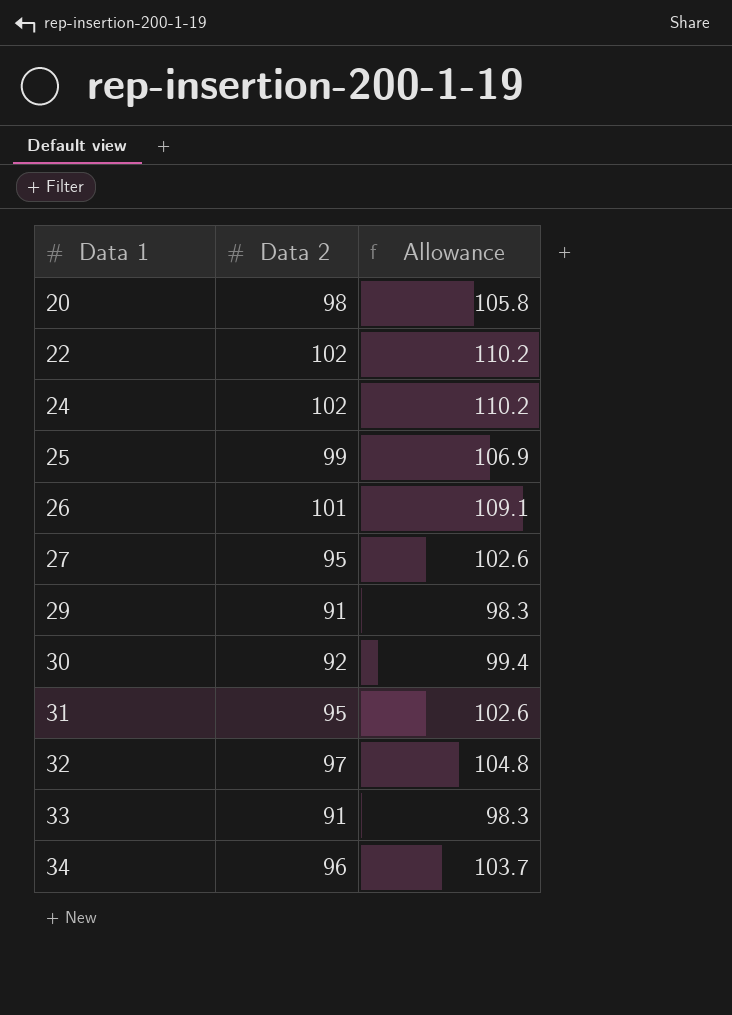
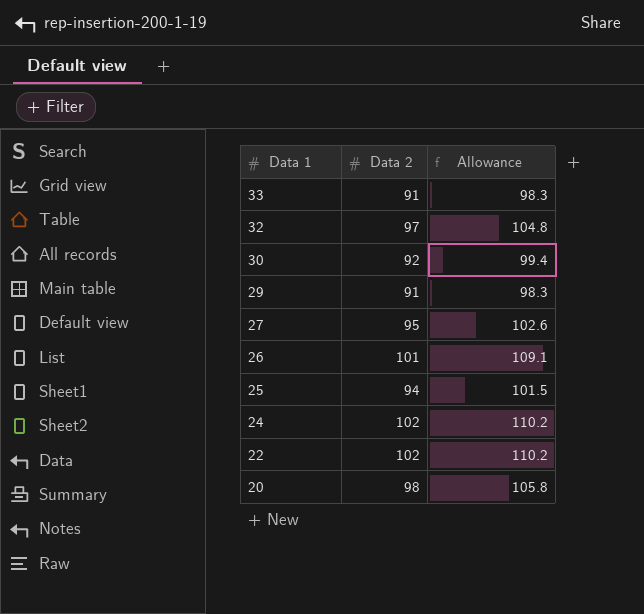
row order: Data 1 ascending -> Data 1 descending
row 31: 95 | 102.6 -> none
row 34: 96 | 103.7 -> none
25 | Data 2: 99 -> 94
25 | Allowance: 106.9 -> 101.5

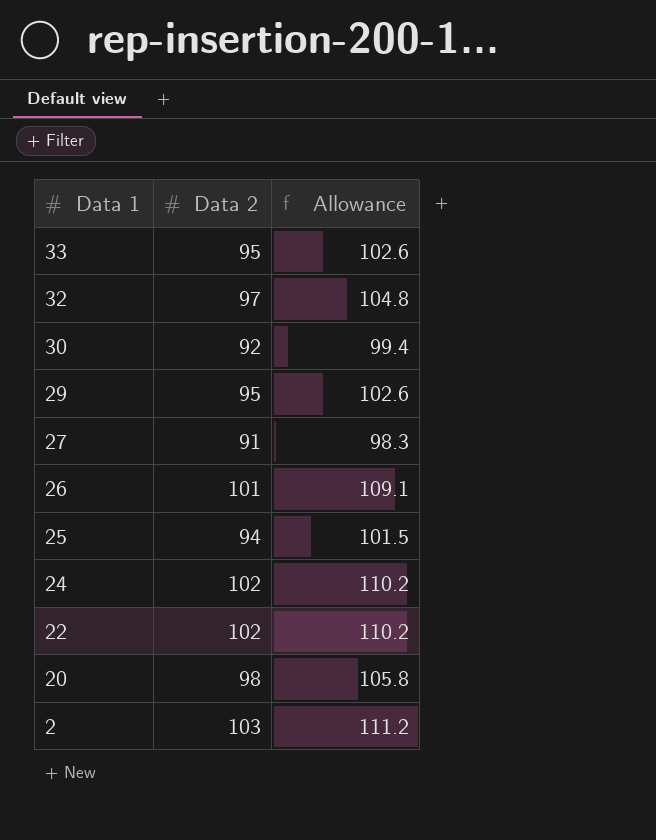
33 | Data 2: 91 -> 95
33 | Allowance: 98.3 -> 102.6
29 | Data 2: 91 -> 95
29 | Allowance: 98.3 -> 102.6
27 | Data 2: 95 -> 91
27 | Allowance: 102.6 -> 98.3
row 2: none -> 103 | 111.2

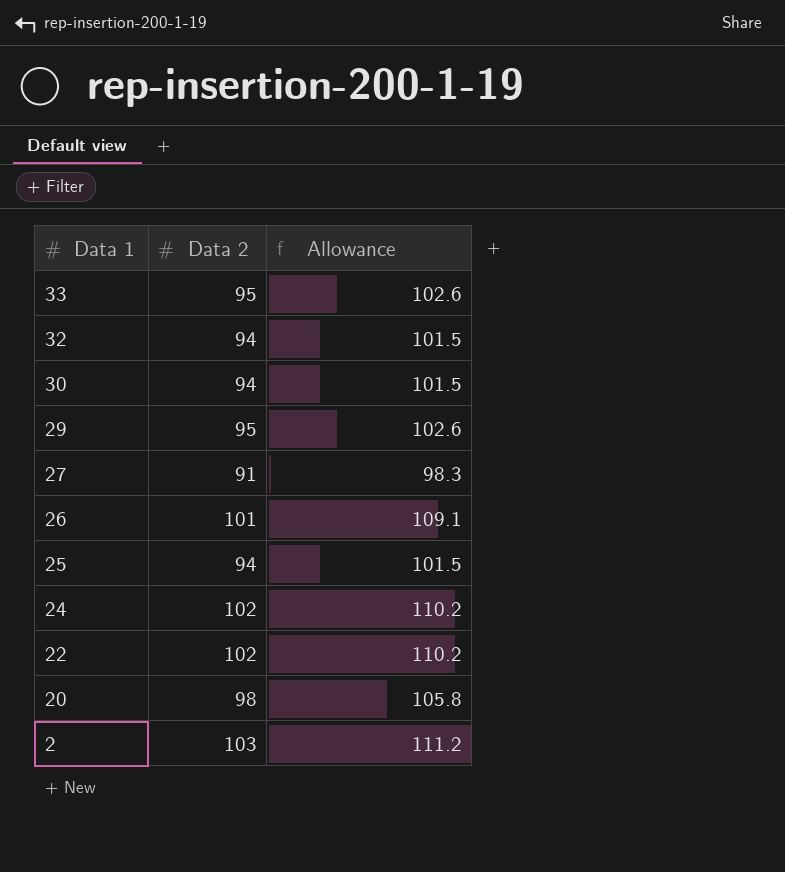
32 | Data 2: 97 -> 94
32 | Allowance: 104.8 -> 101.5
30 | Data 2: 92 -> 94
30 | Allowance: 99.4 -> 101.5

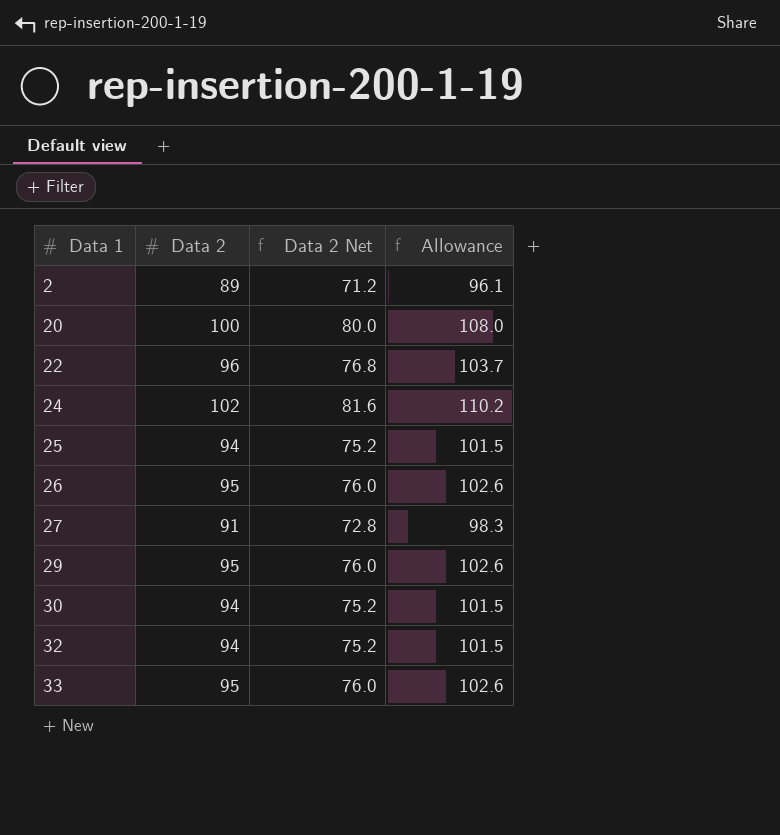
row order: Data 1 descending -> Data 1 ascending
column Data 2 Net | formula: none -> [Data 2] * 0.8
2 | Data 2: 103 -> 89
2 | Allowance: 111.2 -> 96.1
20 | Data 2: 98 -> 100
20 | Allowance: 105.8 -> 108.0
22 | Data 2: 102 -> 96
22 | Allowance: 110.2 -> 103.7
26 | Data 2: 101 -> 95
26 | Allowance: 109.1 -> 102.6

